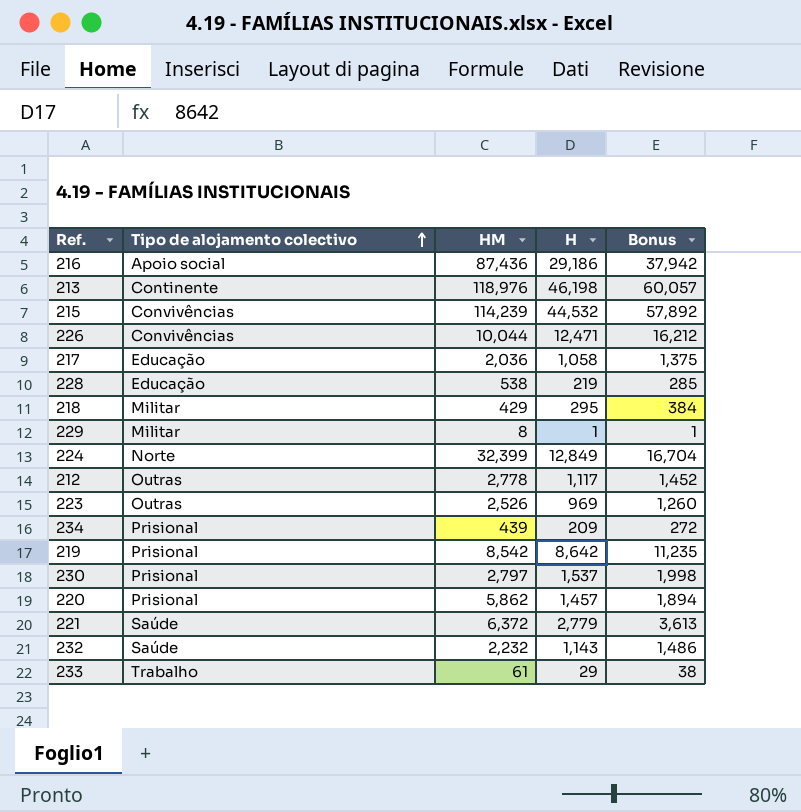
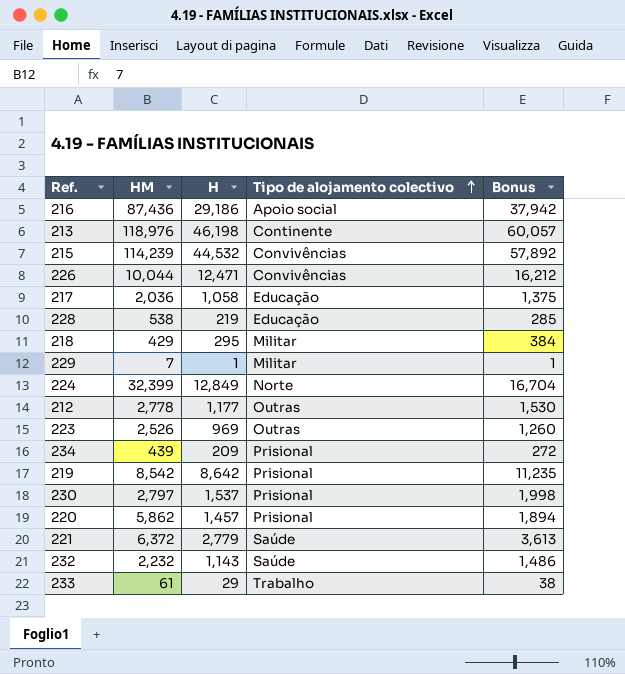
column Tipo de alojamento colectivo | position: 2 -> 4
229 | HM: 8 -> 7
212 | H: 1,117 -> 1,177
212 | Bonus: 1,452 -> 1,530

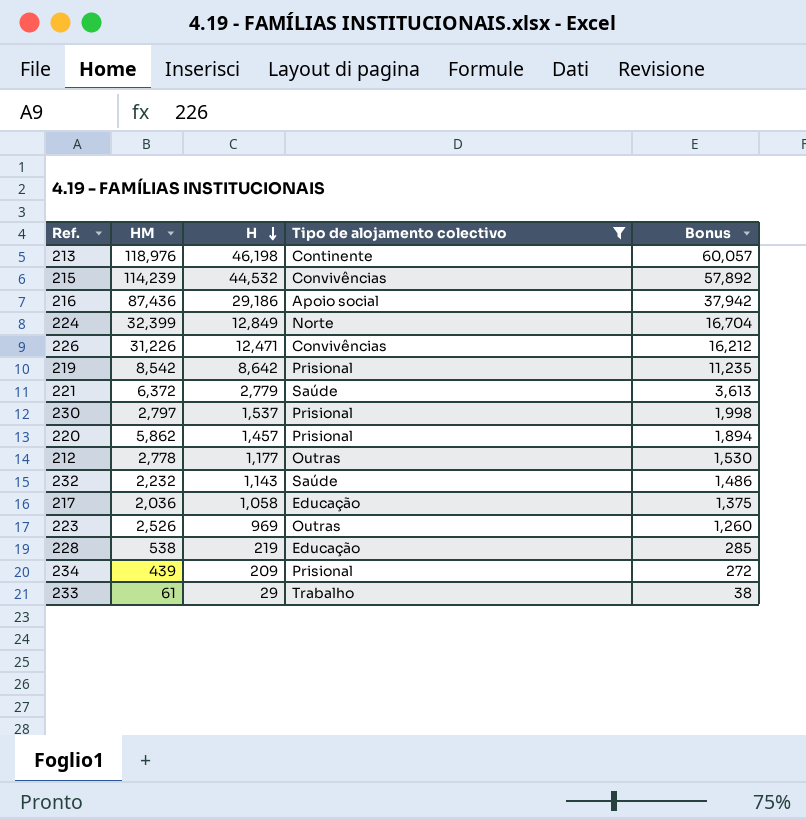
filter: none -> Tipo de alojamento colectivo != Militar
row order: Tipo de alojamento colectivo ascending -> H descending
226 | HM: 10,044 -> 31,226

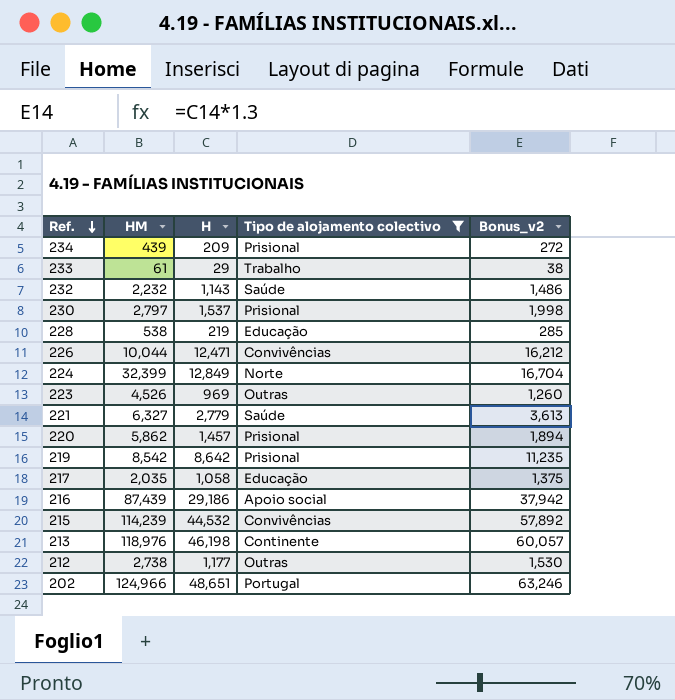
row order: H descending -> Ref. descending
column name: Bonus -> Bonus_v2
226 | HM: 31,226 -> 10,044
223 | HM: 2,526 -> 4,526
221 | HM: 6,372 -> 6,327
217 | HM: 2,036 -> 2,035
216 | HM: 87,436 -> 87,439
212 | HM: 2,778 -> 2,738
row 202: none -> 124,966 | 48,651 | Portugal | 63,246

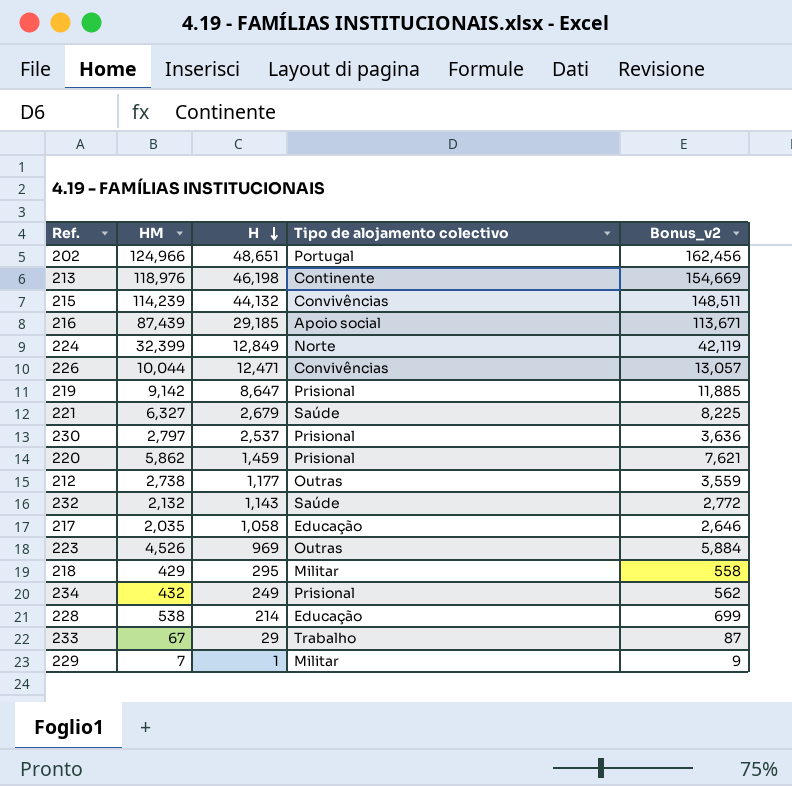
filter: Tipo de alojamento colectivo != Militar -> none
row order: Ref. descending -> H descending
column Bonus_v2 | formula: [H] * 1.3 -> [HM] * 1.3
215 | H: 44,532 -> 44,132
216 | H: 29,186 -> 29,185
219 | HM: 8,542 -> 9,142
219 | H: 8,642 -> 8,647
221 | H: 2,779 -> 2,679
230 | H: 1,537 -> 2,537
220 | H: 1,457 -> 1,459
232 | HM: 2,232 -> 2,132
234 | HM: 439 -> 432
234 | H: 209 -> 249
228 | H: 219 -> 214
233 | HM: 61 -> 67

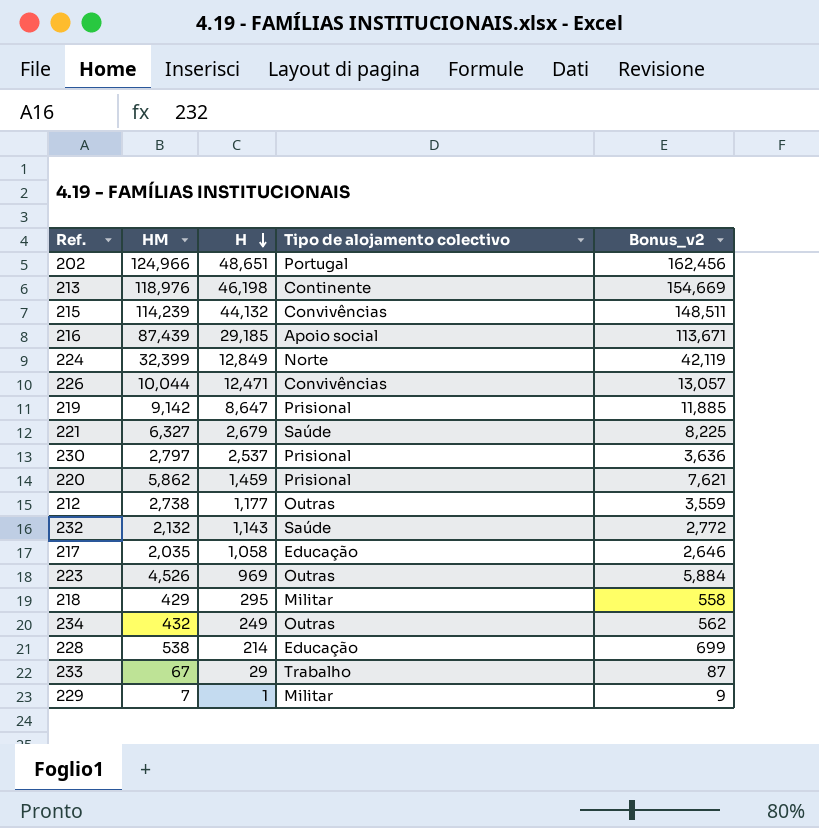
234 | Tipo de alojamento colectivo: Prisional -> Outras

